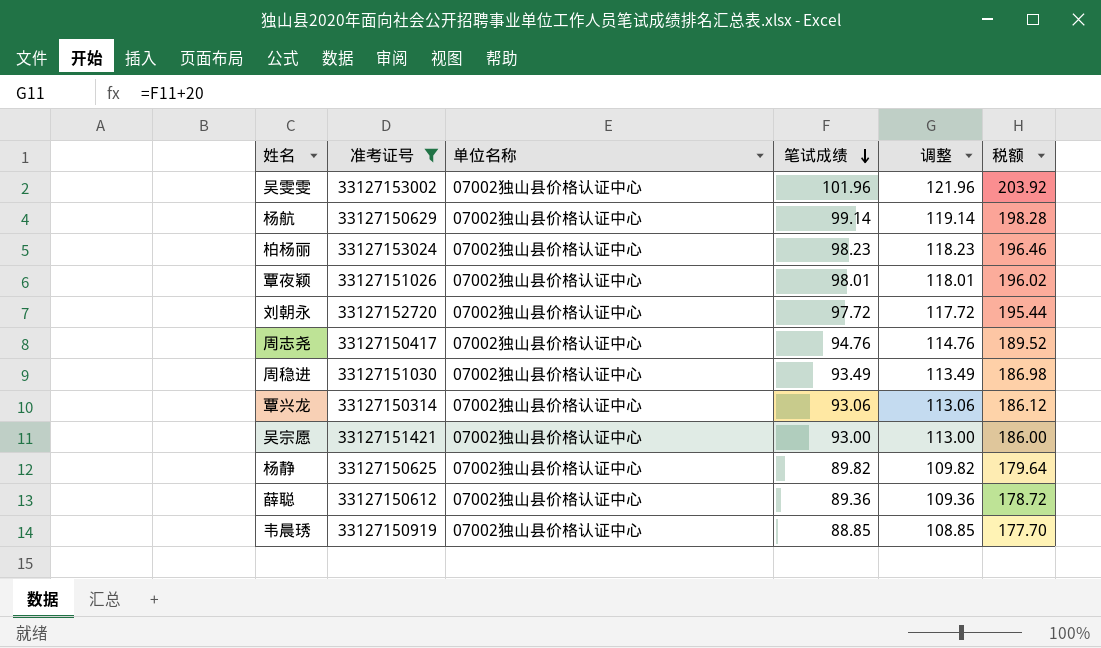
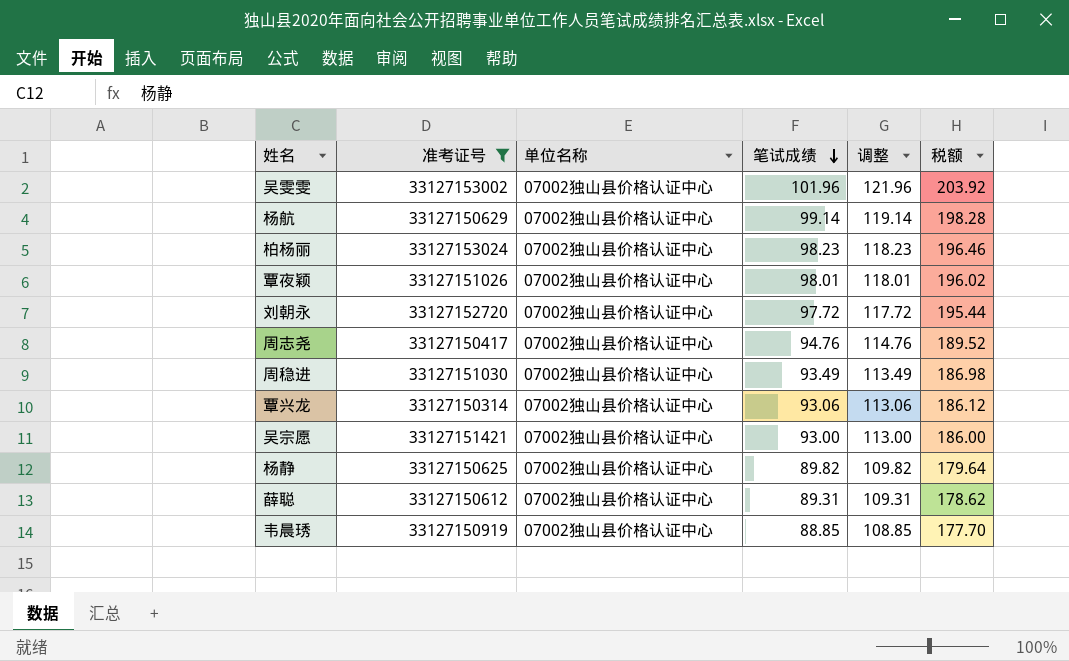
薛聪 | 笔试成绩: 89.36 -> 89.31
薛聪 | 调整: 109.36 -> 109.31
薛聪 | 税额: 178.72 -> 178.62

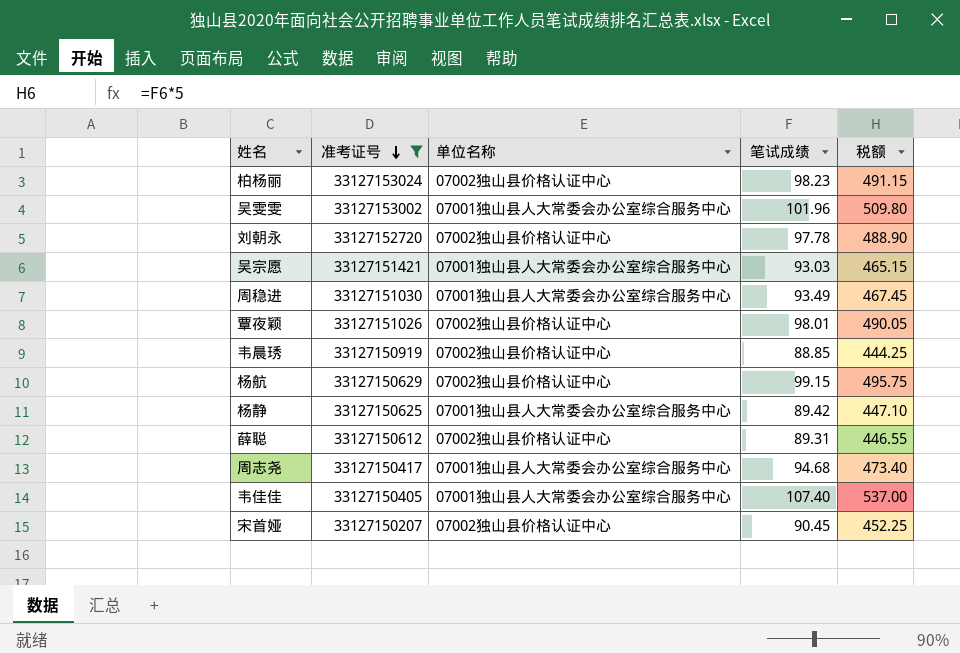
row order: 笔试成绩 descending -> 准考证号 descending
column 调整 | formula: [笔试成绩] + 20 -> none
column 税额 | formula: [笔试成绩] * 2 -> [笔试成绩] * 5
row 覃兴龙: 33127150314 | 07002独山县价格认证中心 | 93.06 | 113.06 | 186.12 -> none
吴雯雯 | 单位名称: 07002独山县价格认证中心 -> 07001独山县人大常委会办公室综合服务中心
刘朝永 | 笔试成绩: 97.72 -> 97.78
吴宗愿 | 单位名称: 07002独山县价格认证中心 -> 07001独山县人大常委会办公室综合服务中心
吴宗愿 | 笔试成绩: 93.00 -> 93.03
周稳进 | 单位名称: 07002独山县价格认证中心 -> 07001独山县人大常委会办公室综合服务中心
杨航 | 笔试成绩: 99.14 -> 99.15
杨静 | 单位名称: 07002独山县价格认证中心 -> 07001独山县人大常委会办公室综合服务中心
杨静 | 笔试成绩: 89.82 -> 89.42
周志尧 | 单位名称: 07002独山县价格认证中心 -> 07001独山县人大常委会办公室综合服务中心
周志尧 | 笔试成绩: 94.76 -> 94.68
row 韦佳佳: none -> 33127150405 | 07001独山县人大常委会办公室综合服务中心 | 107.40 | 537.00
row 宋首娅: none -> 33127150207 | 07002独山县价格认证中心 | 90.45 | 452.25

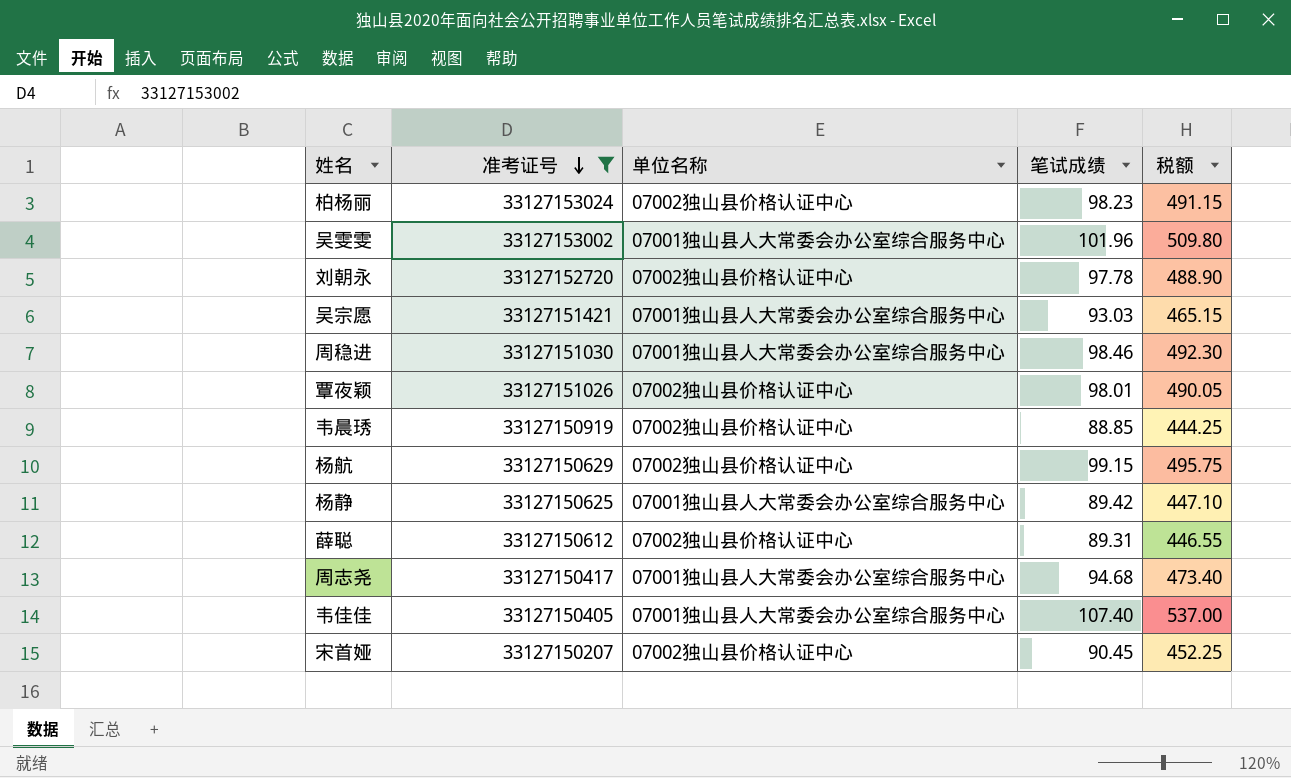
周稳进 | 笔试成绩: 93.49 -> 98.46
周稳进 | 税额: 467.45 -> 492.30

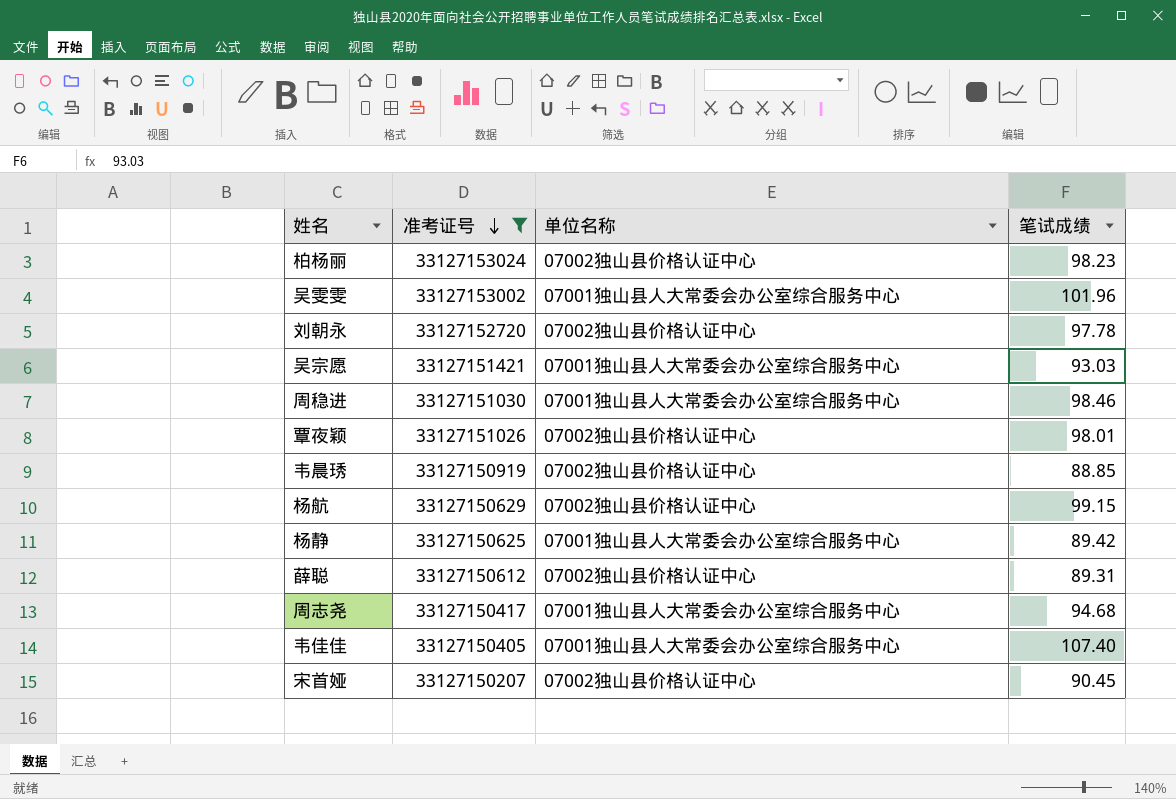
column 税额 | formula: [笔试成绩] * 5 -> none

